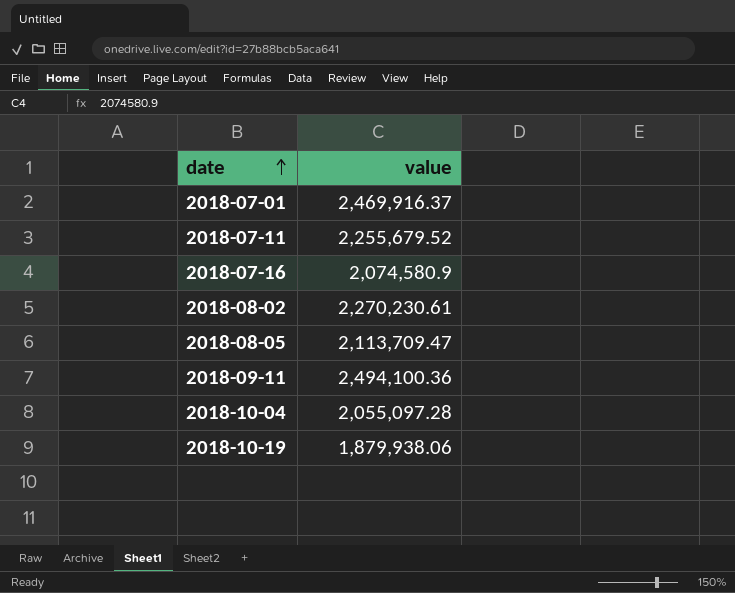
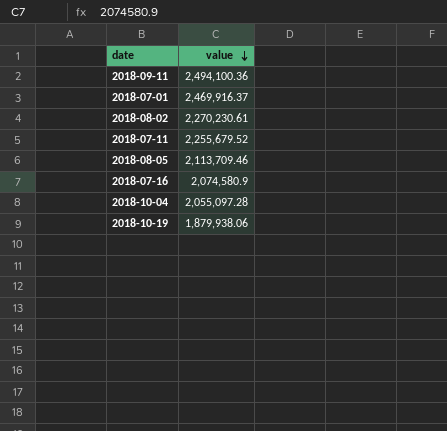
row order: date ascending -> value descending
2018-08-05 | value: 2,113,709.47 -> 2,113,709.46

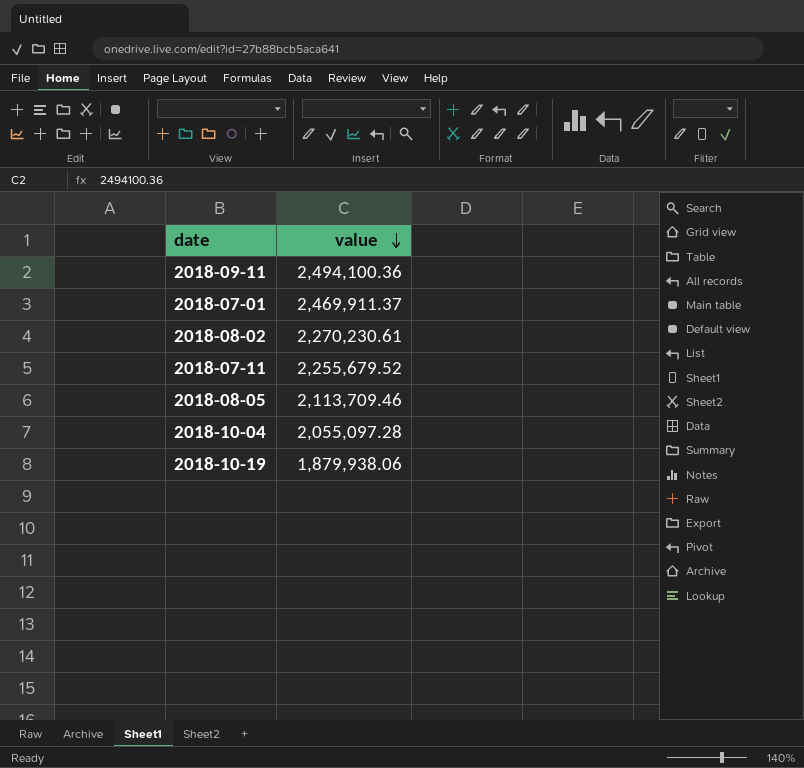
row 2018-07-16: 2,074,580.9 -> none
2018-07-01 | value: 2,469,916.37 -> 2,469,911.37

